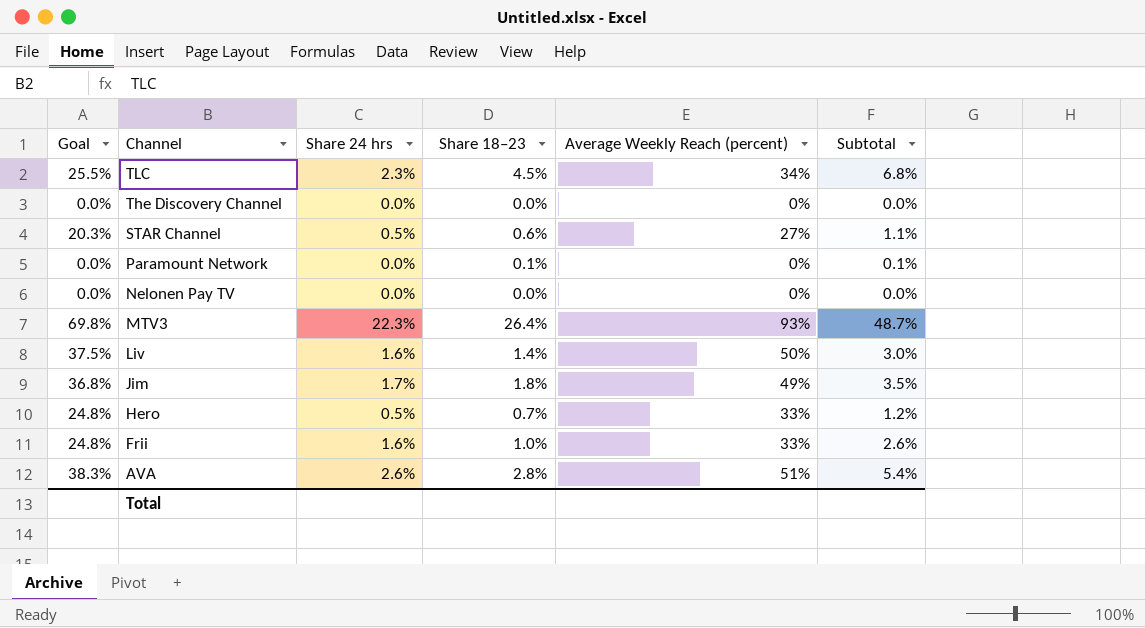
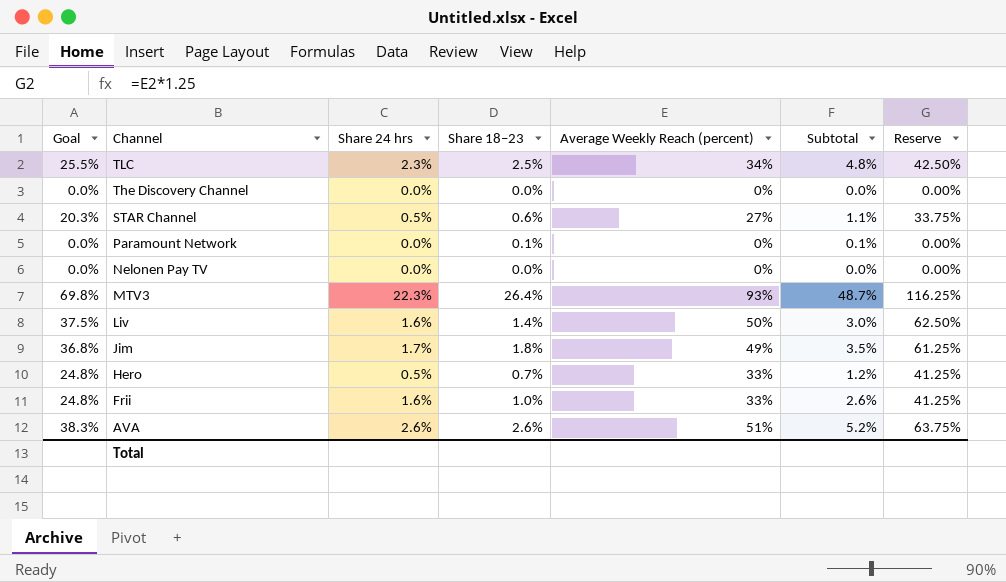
column Reserve | formula: none -> [Average Weekly Reach (percent)] * 1.25
TLC | Share 18–23: 4.5% -> 2.5%
TLC | Subtotal: 6.8% -> 4.8%
AVA | Share 18–23: 2.8% -> 2.6%
AVA | Subtotal: 5.4% -> 5.2%

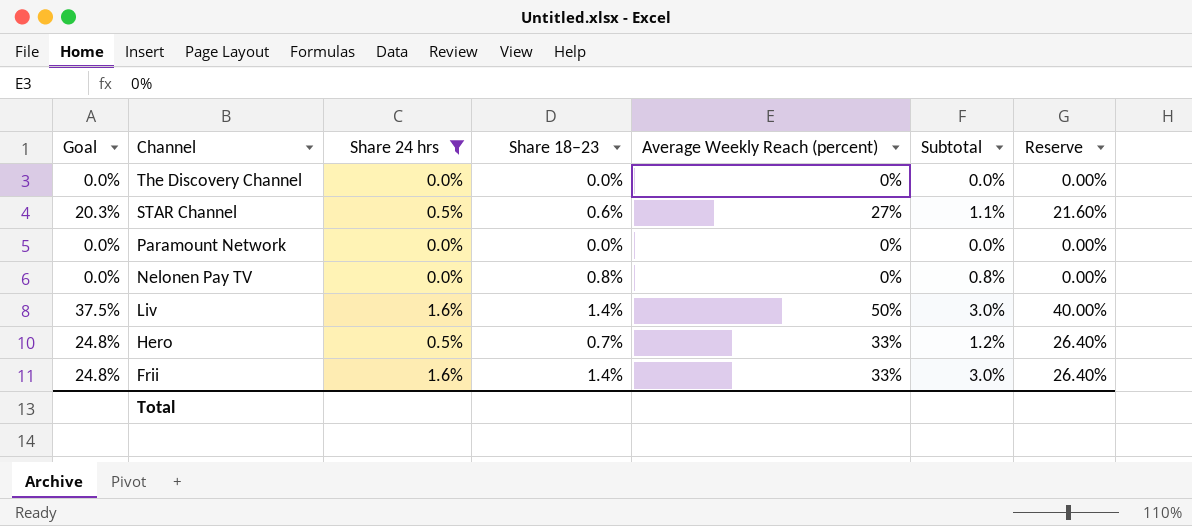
filter: none -> Share 24 hrs <= 1.6%
column Reserve | formula: [Average Weekly Reach (percent)] * 1.25 -> [Average Weekly Reach (percent)] * 0.8
Paramount Network | Share 18–23: 0.1% -> 0.0%
Paramount Network | Subtotal: 0.1% -> 0.0%
Nelonen Pay TV | Share 18–23: 0.0% -> 0.8%
Nelonen Pay TV | Subtotal: 0.0% -> 0.8%
Frii | Share 18–23: 1.0% -> 1.4%
Frii | Subtotal: 2.6% -> 3.0%

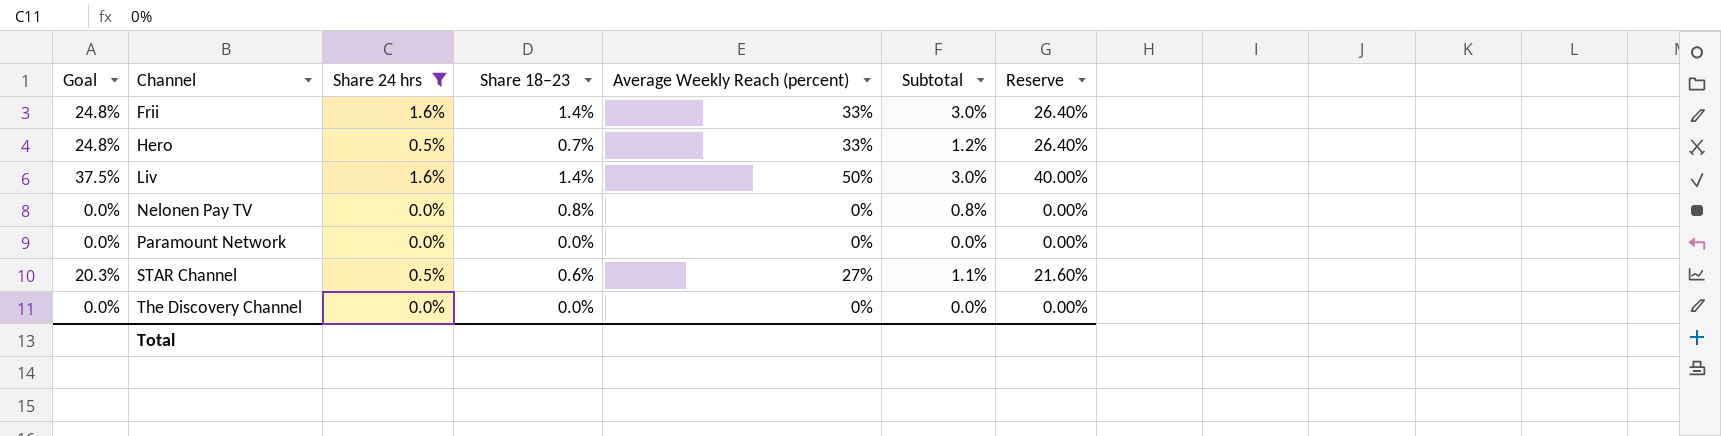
row order: Channel descending -> Channel ascending

